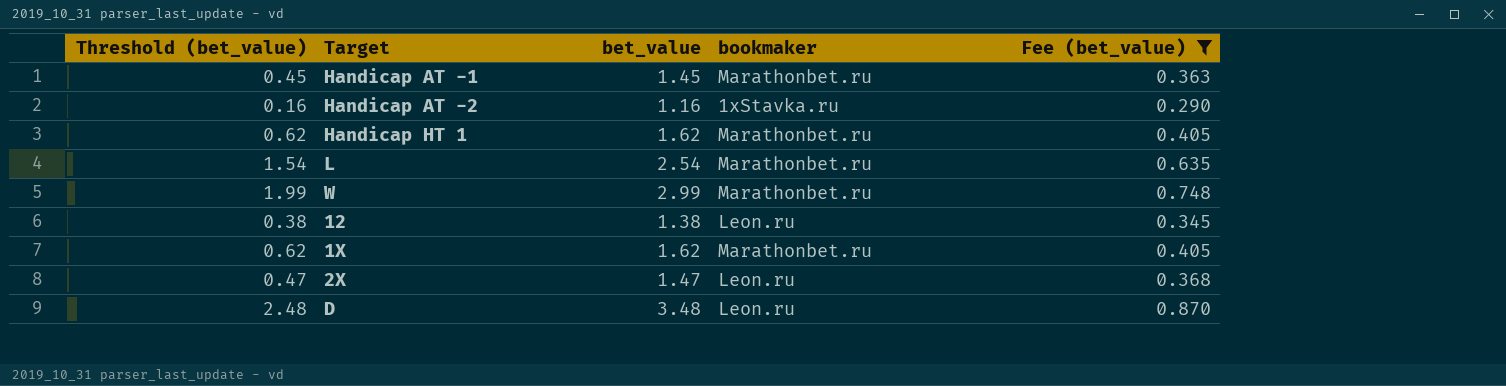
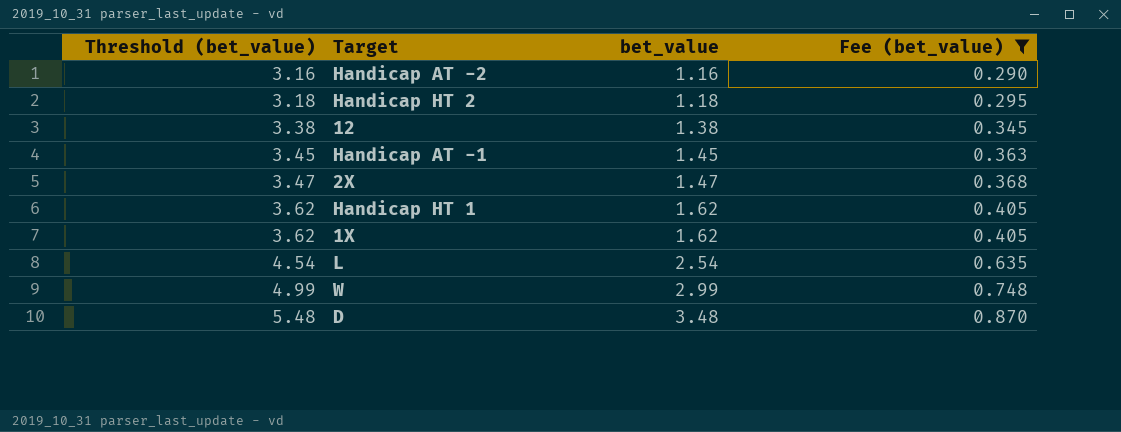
row order: none -> Threshold (bet_value) ascending
column bookmaker | position: 4 -> none
column Threshold (bet_value) | formula: [bet_value] - 1 -> [bet_value] + 2
row Handicap HT 2: none -> 3.18 | 1.18 | 0.295

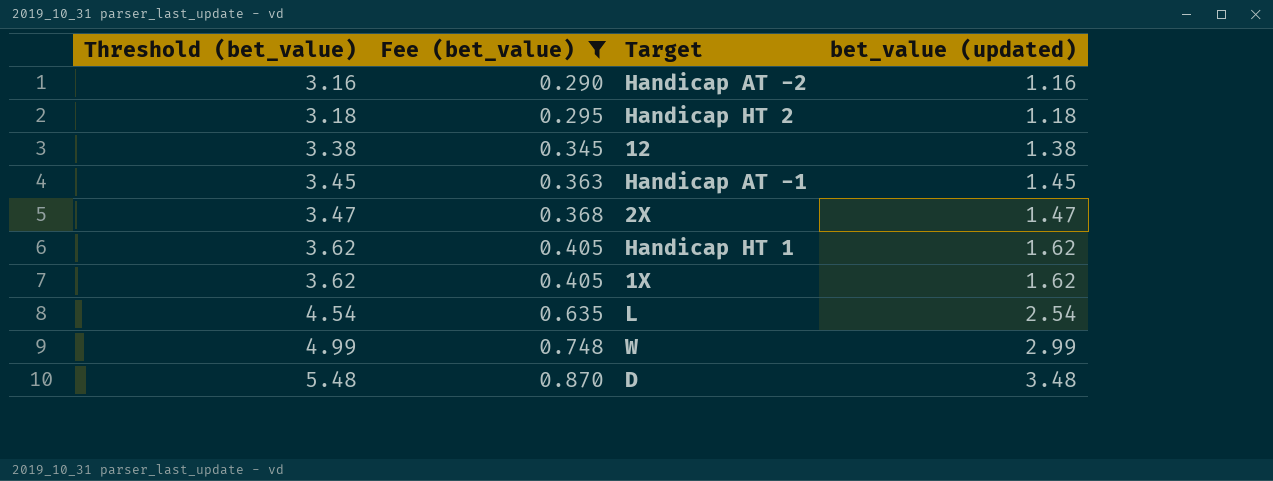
column Fee (bet_value) | position: 4 -> 2
column name: bet_value -> bet_value (updated)

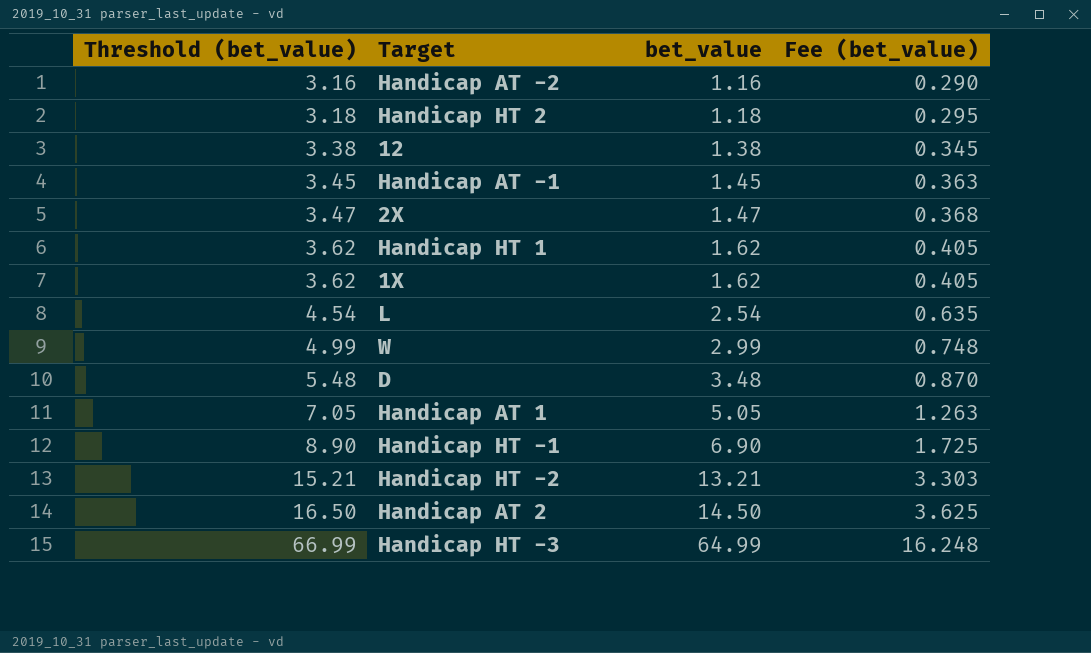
filter: Fee (bet_value) <= 0.870 -> none
column name: bet_value (updated) -> bet_value
column Fee (bet_value) | position: 2 -> 4

